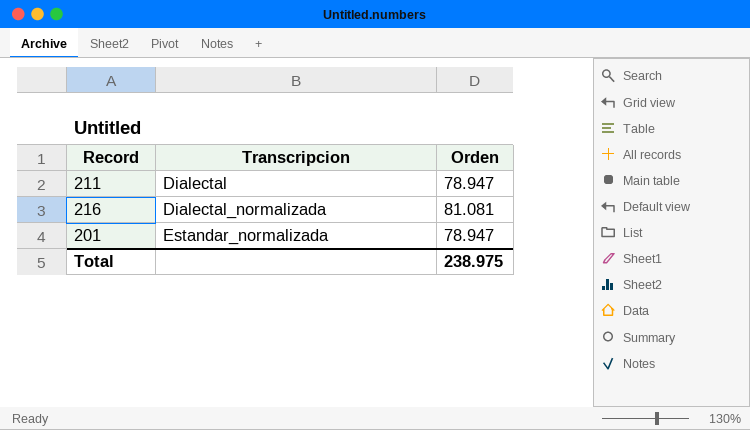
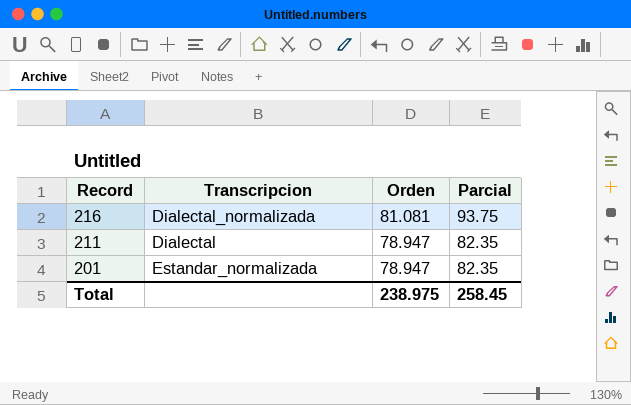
row order: Transcripcion ascending -> Record descending
column Parcial | position: none -> 4

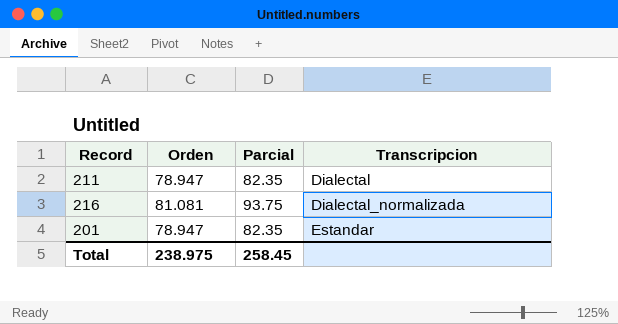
row order: Record descending -> Transcripcion ascending
column Transcripcion | position: 2 -> 4
201 | Transcripcion: Estandar_normalizada -> Estandar

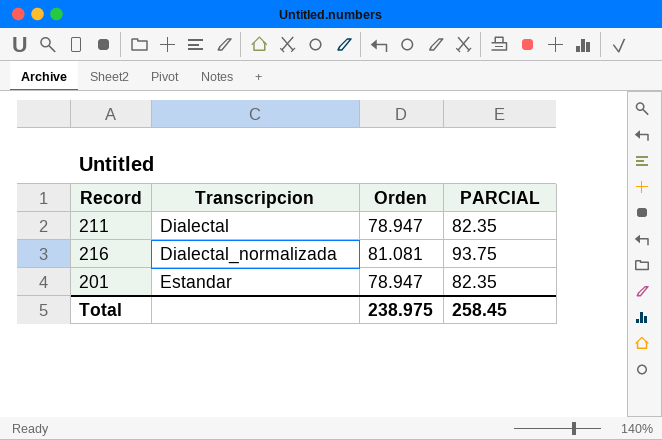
column Transcripcion | position: 4 -> 2
column name: Parcial -> PARCIAL

